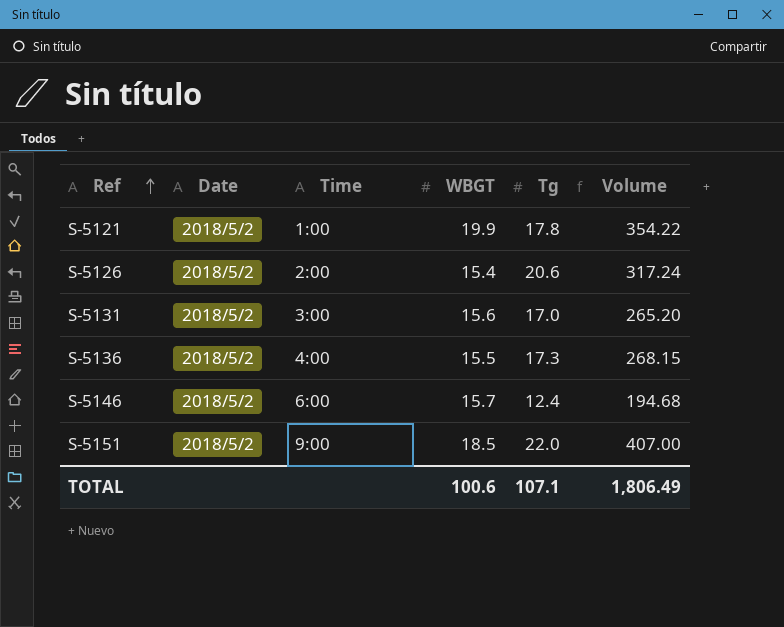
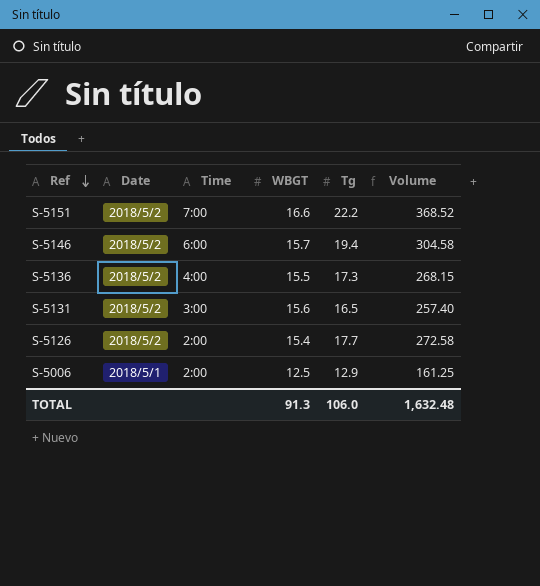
row order: Ref ascending -> Ref descending
row S-5121: 2018/5/2 | 1:00 | 19.9 | 17.8 | 354.22 -> none
S-5151 | Time: 9:00 -> 7:00
S-5151 | WBGT: 18.5 -> 16.6
S-5151 | Tg: 22.0 -> 22.2
S-5151 | Volume: 407.00 -> 368.52
S-5146 | Tg: 12.4 -> 19.4
S-5146 | Volume: 194.68 -> 304.58
S-5131 | Tg: 17.0 -> 16.5
S-5131 | Volume: 265.20 -> 257.40
S-5126 | Tg: 20.6 -> 17.7
S-5126 | Volume: 317.24 -> 272.58
row S-5006: none -> 2018/5/1 | 2:00 | 12.5 | 12.9 | 161.25
TOTAL | WBGT: 100.6 -> 91.3
TOTAL | Tg: 107.1 -> 106.0
TOTAL | Volume: 1,806.49 -> 1,632.48

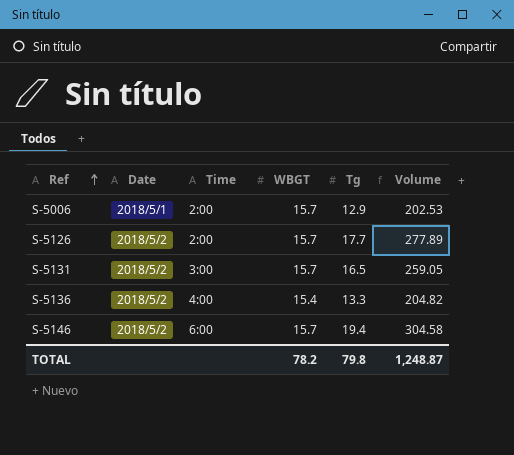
row order: Ref descending -> Ref ascending
row S-5151: 2018/5/2 | 7:00 | 16.6 | 22.2 | 368.52 -> none
S-5006 | WBGT: 12.5 -> 15.7
S-5006 | Volume: 161.25 -> 202.53
S-5126 | WBGT: 15.4 -> 15.7
S-5126 | Volume: 272.58 -> 277.89
S-5131 | WBGT: 15.6 -> 15.7
S-5131 | Volume: 257.40 -> 259.05
S-5136 | WBGT: 15.5 -> 15.4
S-5136 | Tg: 17.3 -> 13.3
S-5136 | Volume: 268.15 -> 204.82
TOTAL | WBGT: 91.3 -> 78.2
TOTAL | Tg: 106.0 -> 79.8
TOTAL | Volume: 1,632.48 -> 1,248.87

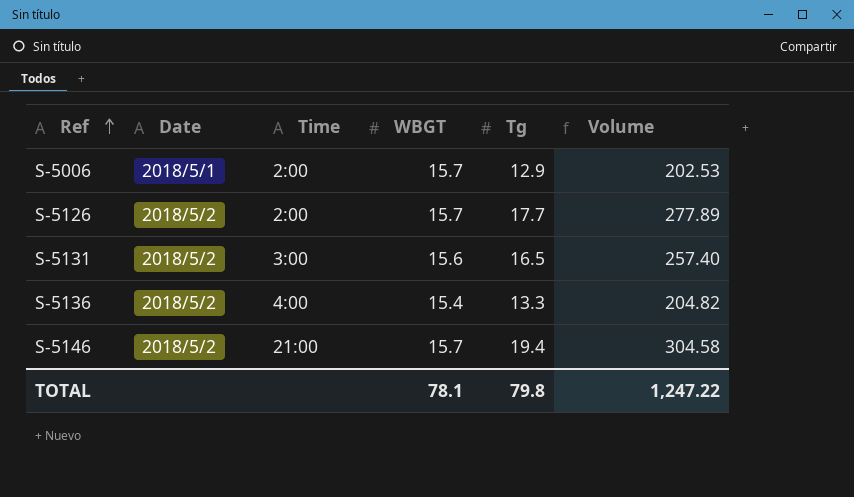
S-5131 | WBGT: 15.7 -> 15.6
S-5131 | Volume: 259.05 -> 257.40
S-5146 | Time: 6:00 -> 21:00
TOTAL | WBGT: 78.2 -> 78.1
TOTAL | Volume: 1,248.87 -> 1,247.22

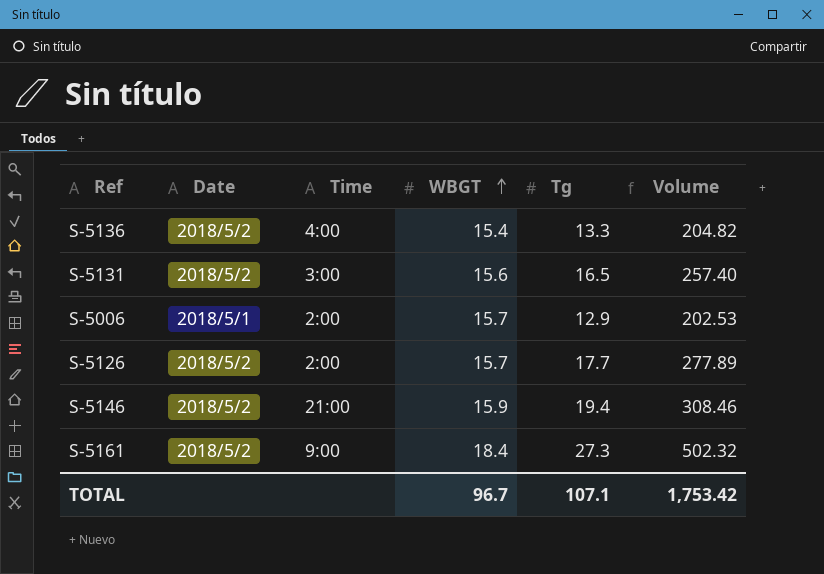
row order: Ref ascending -> WBGT ascending
S-5146 | WBGT: 15.7 -> 15.9
S-5146 | Volume: 304.58 -> 308.46
row S-5161: none -> 2018/5/2 | 9:00 | 18.4 | 27.3 | 502.32
TOTAL | WBGT: 78.1 -> 96.7
TOTAL | Tg: 79.8 -> 107.1
TOTAL | Volume: 1,247.22 -> 1,753.42

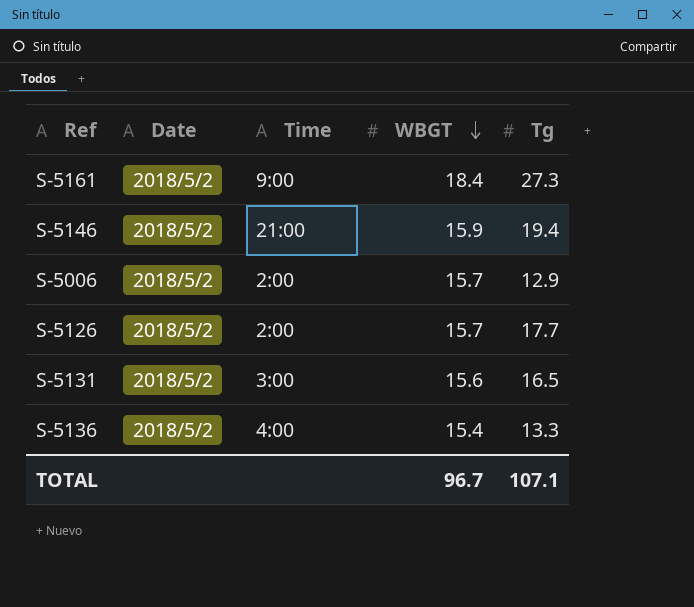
row order: WBGT ascending -> WBGT descending
column Volume | formula: [WBGT] * [Tg] -> none
S-5006 | Date: 2018/5/1 -> 2018/5/2

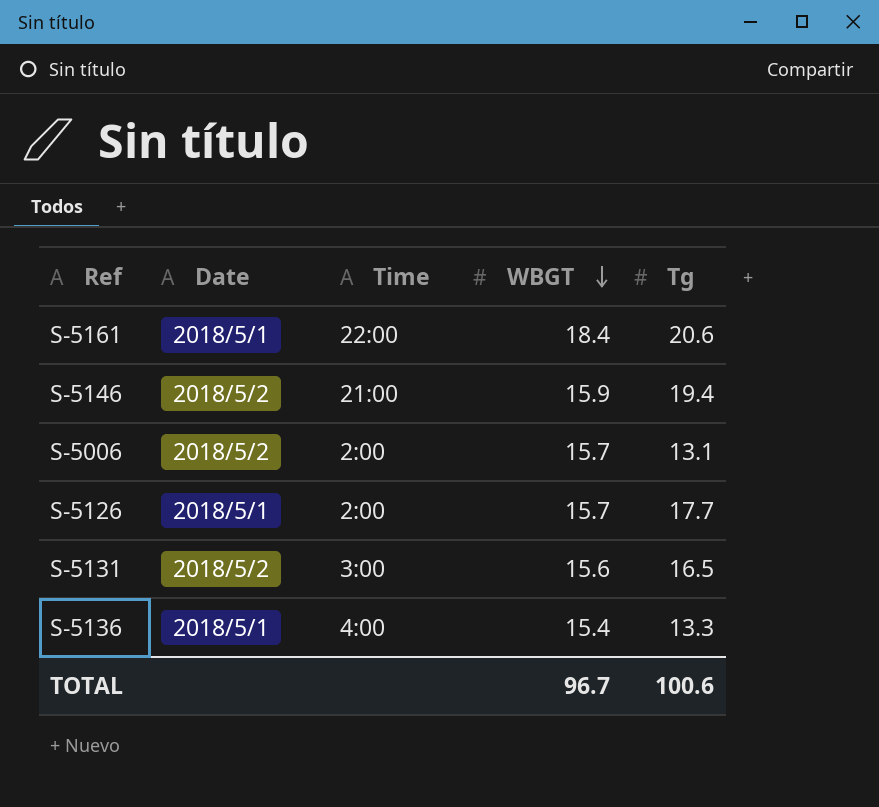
S-5161 | Date: 2018/5/2 -> 2018/5/1
S-5161 | Time: 9:00 -> 22:00
S-5161 | Tg: 27.3 -> 20.6
S-5006 | Tg: 12.9 -> 13.1
S-5126 | Date: 2018/5/2 -> 2018/5/1
S-5136 | Date: 2018/5/2 -> 2018/5/1
TOTAL | Tg: 107.1 -> 100.6

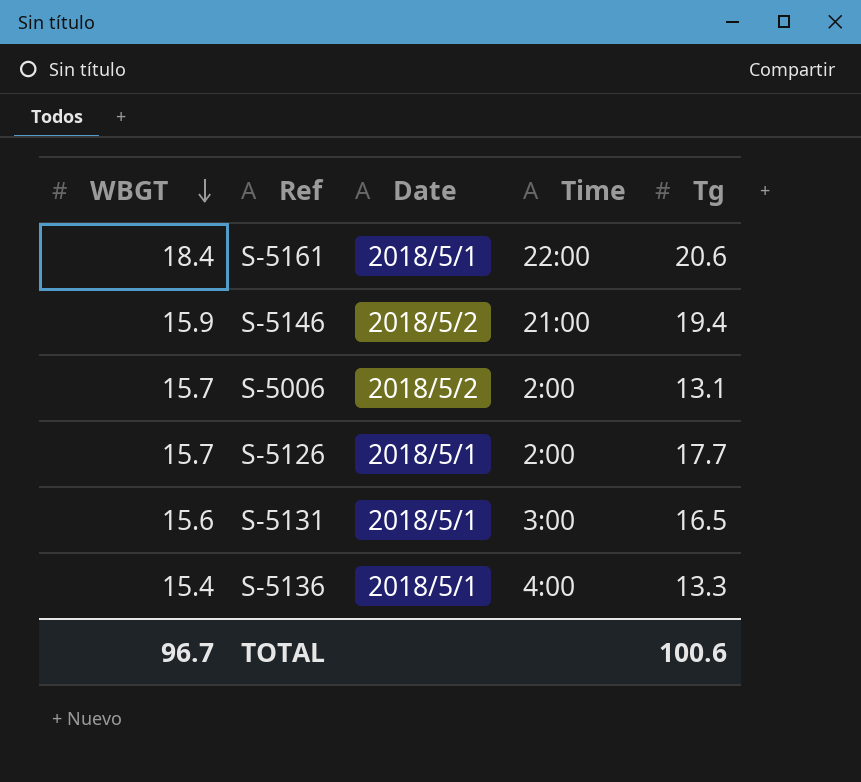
column WBGT | position: 4 -> 1
S-5131 | Date: 2018/5/2 -> 2018/5/1

